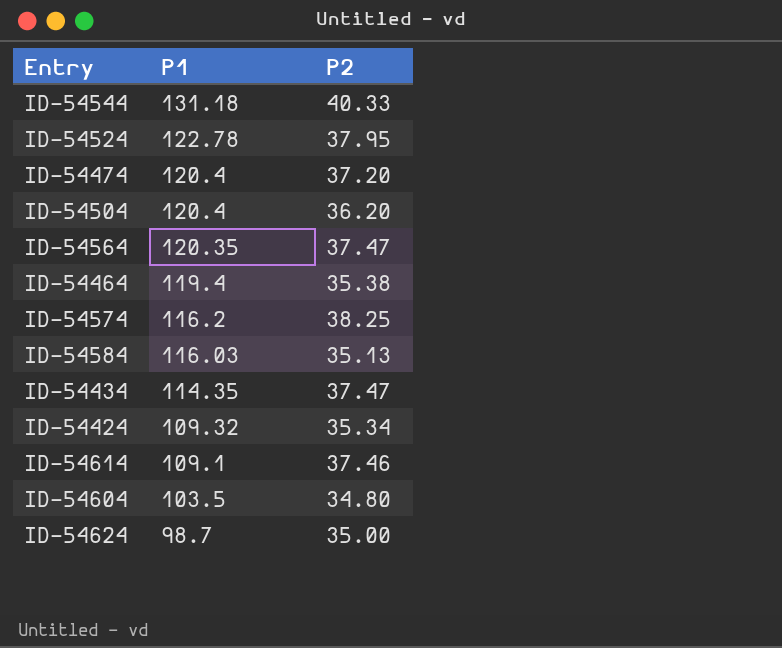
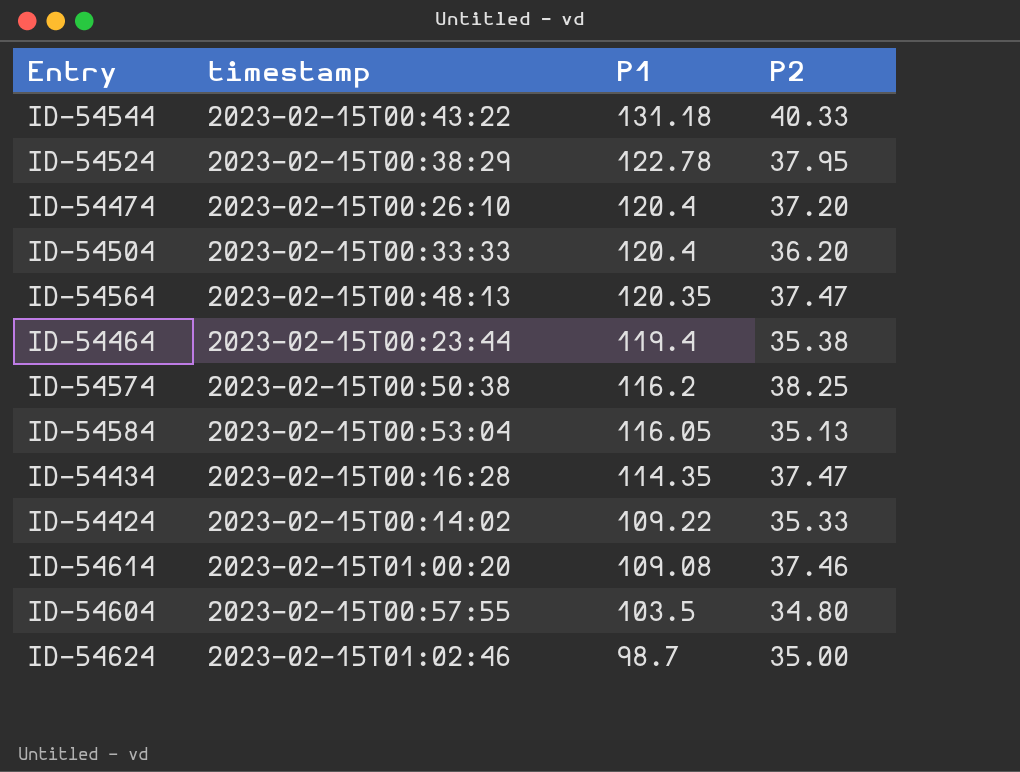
column timestamp | position: none -> 2
ID-54584 | P1: 116.03 -> 116.05
ID-54424 | P1: 109.32 -> 109.22
ID-54424 | P2: 35.34 -> 35.33
ID-54614 | P1: 109.1 -> 109.08

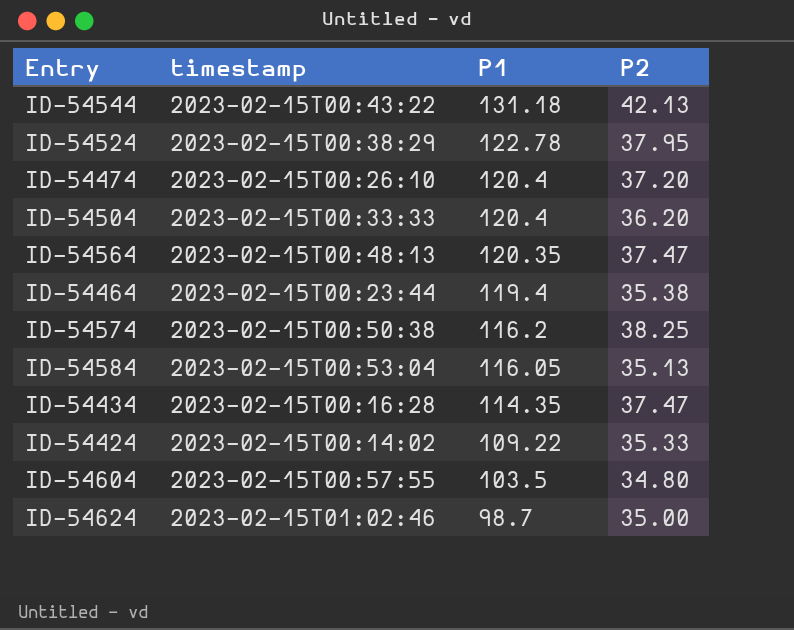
row ID-54614: 2023-02-15T01:00:20 | 109.08 | 37.46 -> none
ID-54544 | P2: 40.33 -> 42.13

